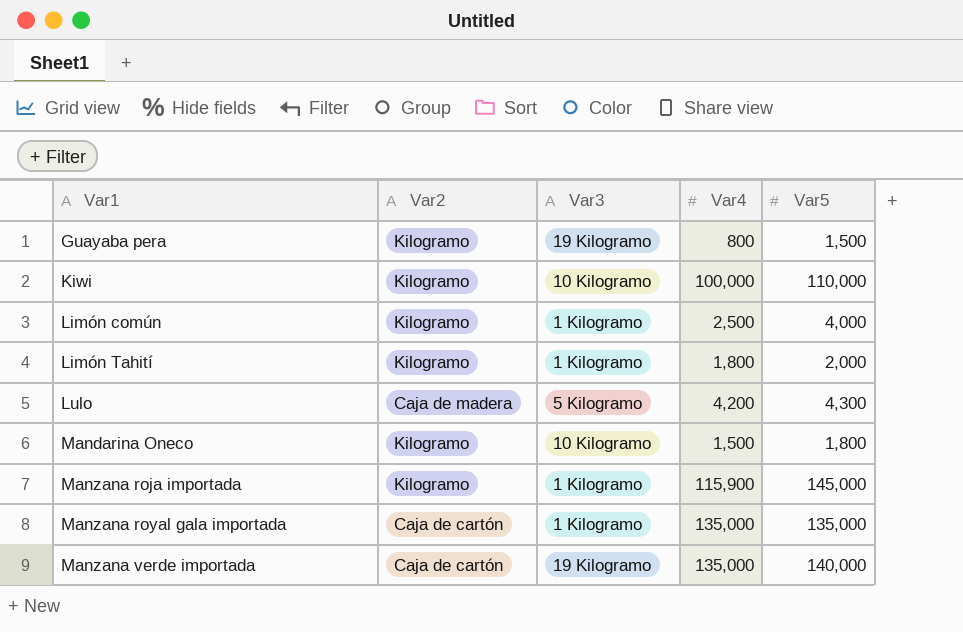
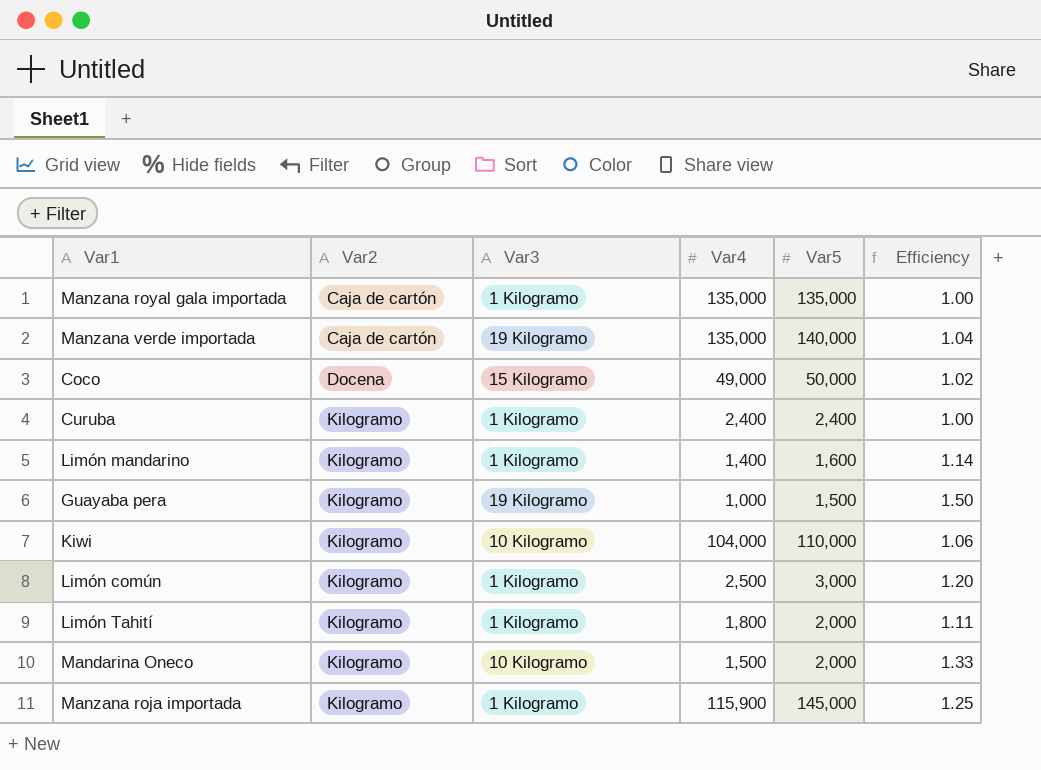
row order: Var1 ascending -> Var2 ascending
column Efficiency | formula: none -> [Var5] / [Var4]
row Lulo: Caja de madera | 5 Kilogramo | 4,200 | 4,300 -> none
row Coco: none -> Docena | 15 Kilogramo | 49,000 | 50,000 | 1.02
row Curuba: none -> Kilogramo | 1 Kilogramo | 2,400 | 2,400 | 1.00
row Limón mandarino: none -> Kilogramo | 1 Kilogramo | 1,400 | 1,600 | 1.14
Guayaba pera | Var4: 800 -> 1,000
Kiwi | Var4: 100,000 -> 104,000
Limón común | Var5: 4,000 -> 3,000
Mandarina Oneco | Var5: 1,800 -> 2,000

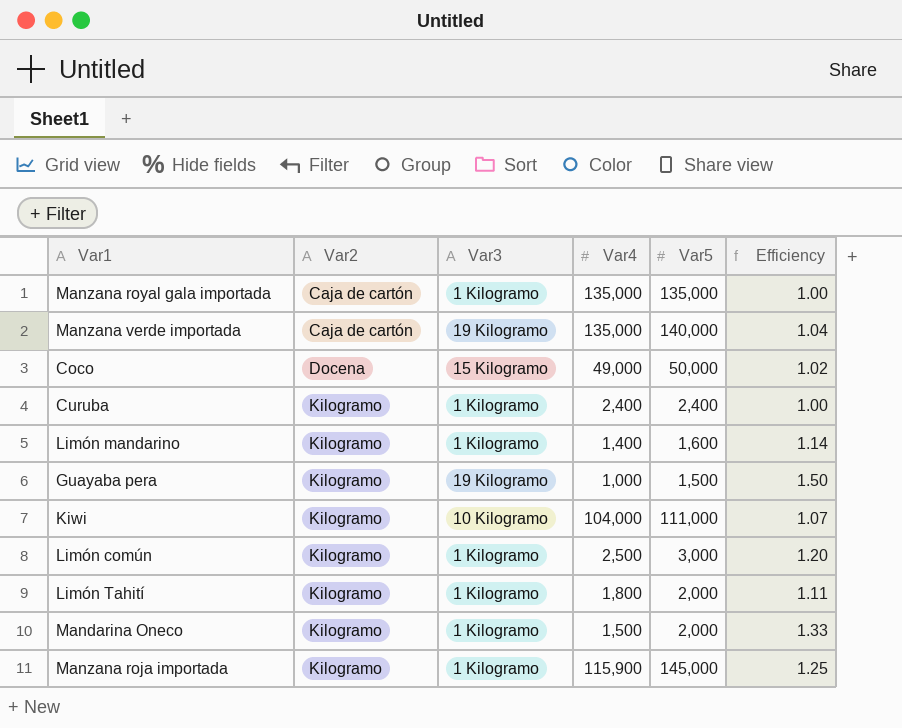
Kiwi | Var5: 110,000 -> 111,000
Kiwi | Efficiency: 1.06 -> 1.07
Mandarina Oneco | Var3: 10 Kilogramo -> 1 Kilogramo

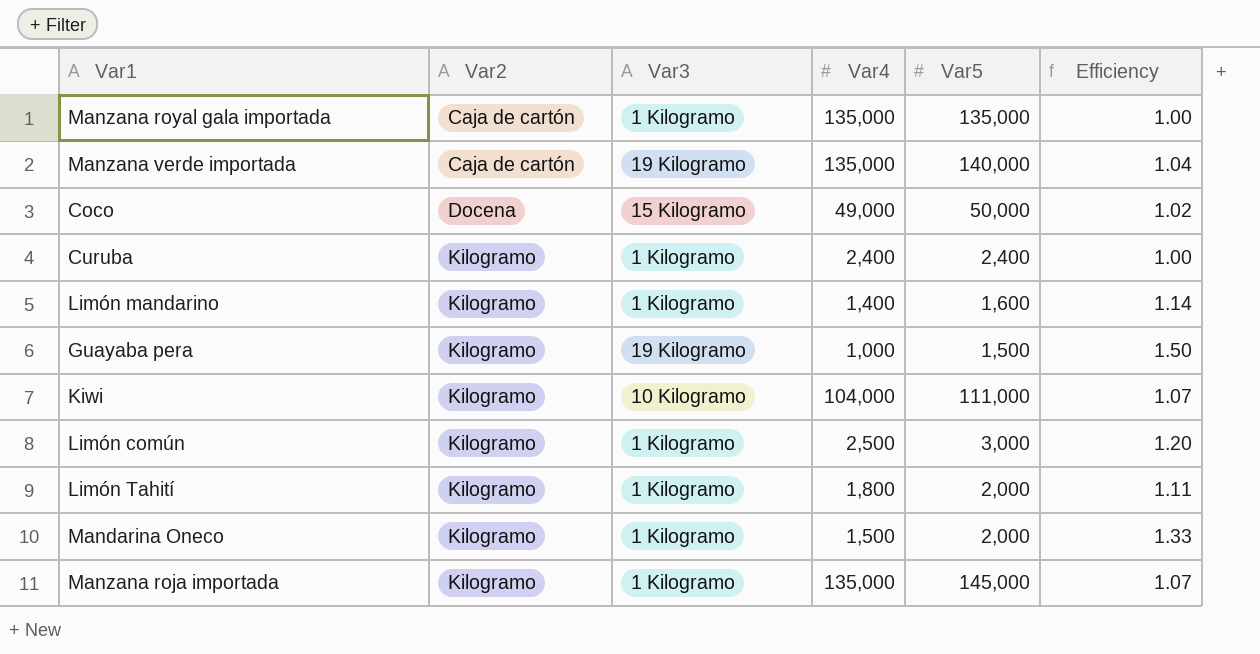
Manzana roja importada | Var4: 115,900 -> 135,000
Manzana roja importada | Efficiency: 1.25 -> 1.07

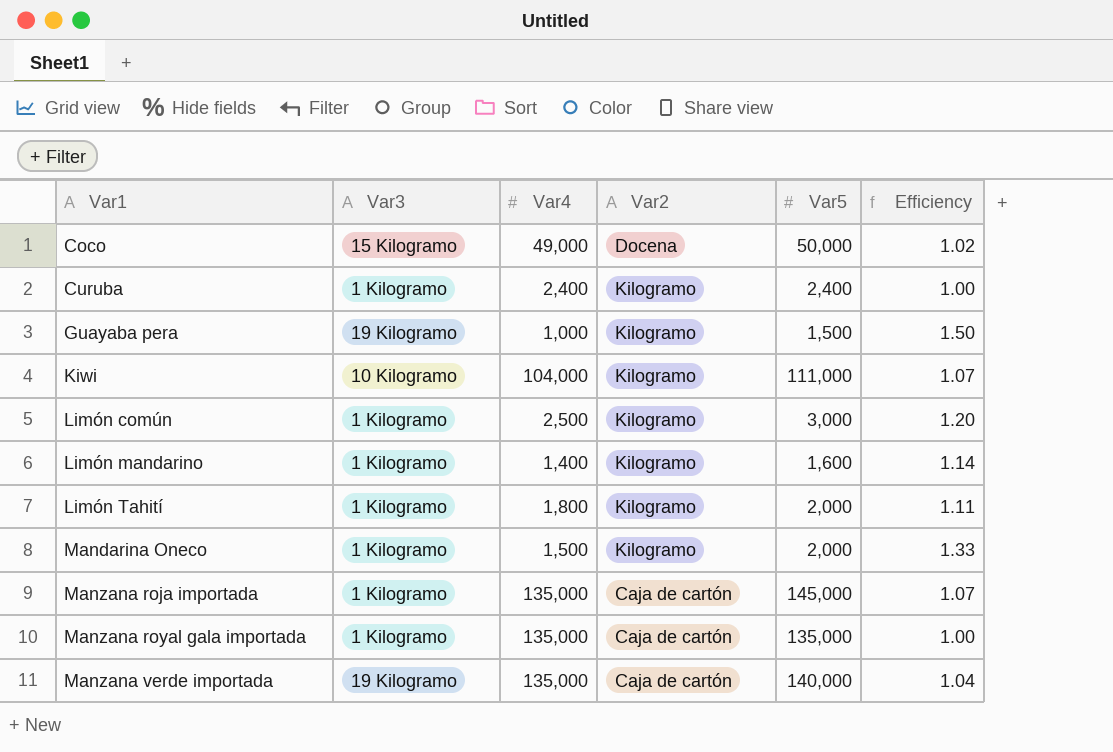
row order: Var2 ascending -> Var1 ascending
column Var2 | position: 2 -> 4
Manzana roja importada | Var2: Kilogramo -> Caja de cartón

